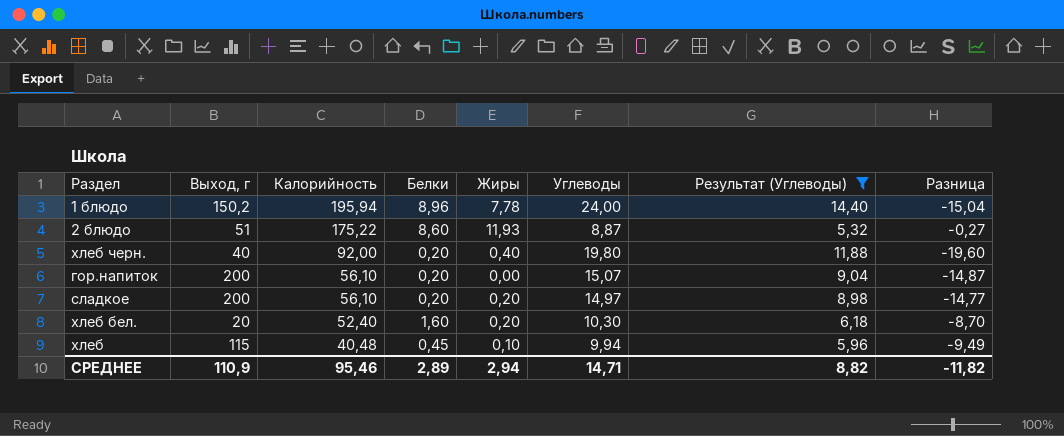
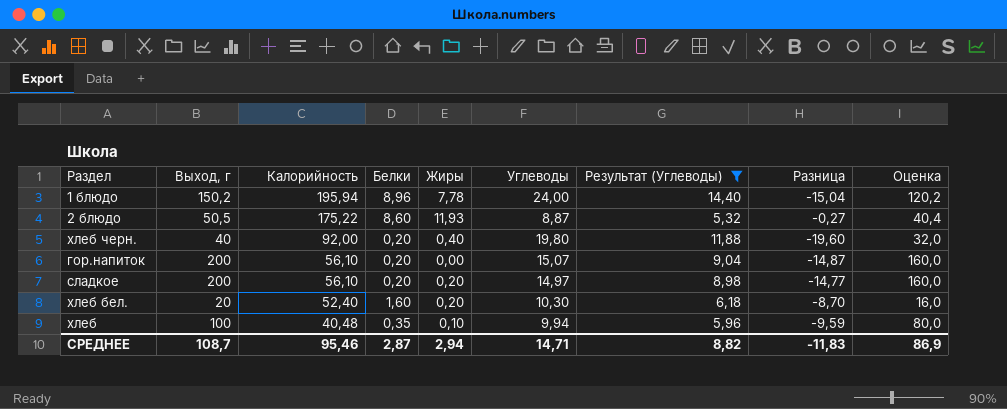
column Оценка | formula: none -> [Выход, г] * 0,8
2 блюдо | Выход, г: 51 -> 50,5
хлеб | Выход, г: 115 -> 100
хлеб | Белки: 0,45 -> 0,35
хлеб | Разница: -9,49 -> -9,59
СРЕДНЕЕ | Выход, г: 110,9 -> 108,7
СРЕДНЕЕ | Белки: 2,89 -> 2,87
СРЕДНЕЕ | Разница: -11,82 -> -11,83

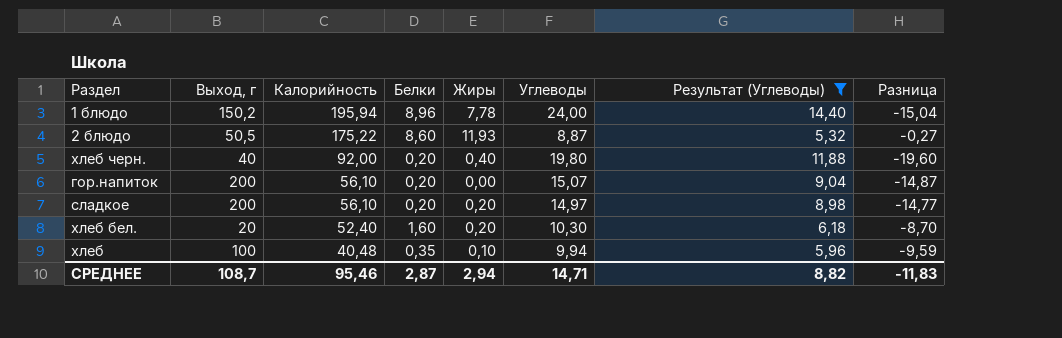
column Оценка | formula: [Выход, г] * 0,8 -> none

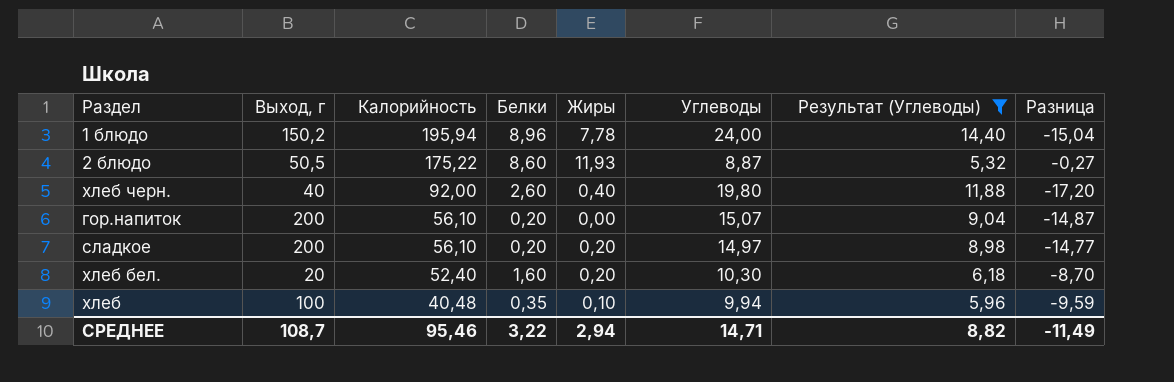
хлеб черн. | Белки: 0,20 -> 2,60
хлеб черн. | Разница: -19,60 -> -17,20
СРЕДНЕЕ | Белки: 2,87 -> 3,22
СРЕДНЕЕ | Разница: -11,83 -> -11,49

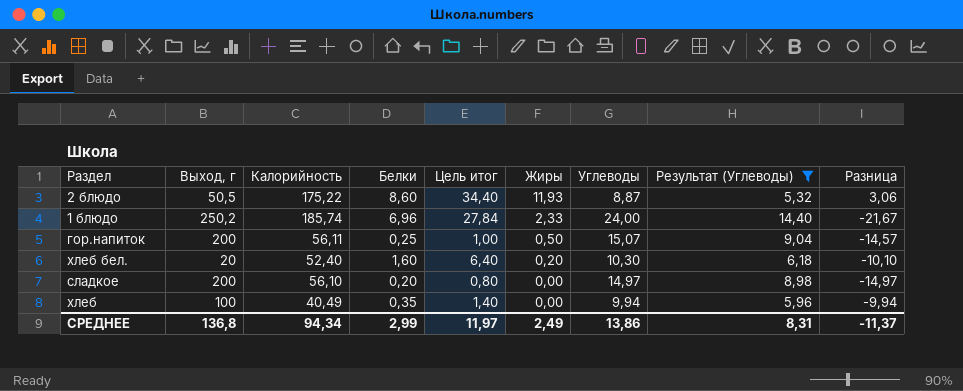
row order: Калорийность descending -> Жиры descending
column Цель итог | formula: none -> [Белки] * 4
column Разница | formula: [Белки] - [Углеводы] -> [Жиры] - [Углеводы]
row хлеб черн.: 40 | 92,00 | 2,60 | 0,40 | 19,80 | 11,88 | -17,20 -> none
1 блюдо | Выход, г: 150,2 -> 250,2
1 блюдо | Калорийность: 195,94 -> 185,74
1 блюдо | Белки: 8,96 -> 6,96
1 блюдо | Жиры: 7,78 -> 2,33
гор.напиток | Калорийность: 56,10 -> 56,11
гор.напиток | Белки: 0,20 -> 0,25
гор.напиток | Жиры: 0,00 -> 0,50
сладкое | Жиры: 0,20 -> 0,00
хлеб | Калорийность: 40,48 -> 40,49
хлеб | Жиры: 0,10 -> 0,00
СРЕДНЕЕ | Выход, г: 108,7 -> 136,8
СРЕДНЕЕ | Калорийность: 95,46 -> 94,34
СРЕДНЕЕ | Белки: 3,22 -> 2,99
СРЕДНЕЕ | Жиры: 2,94 -> 2,49
СРЕДНЕЕ | Углеводы: 14,71 -> 13,86
СРЕДНЕЕ | Результат (Углеводы): 8,82 -> 8,31
СРЕДНЕЕ | Разница: -11,49 -> -11,37

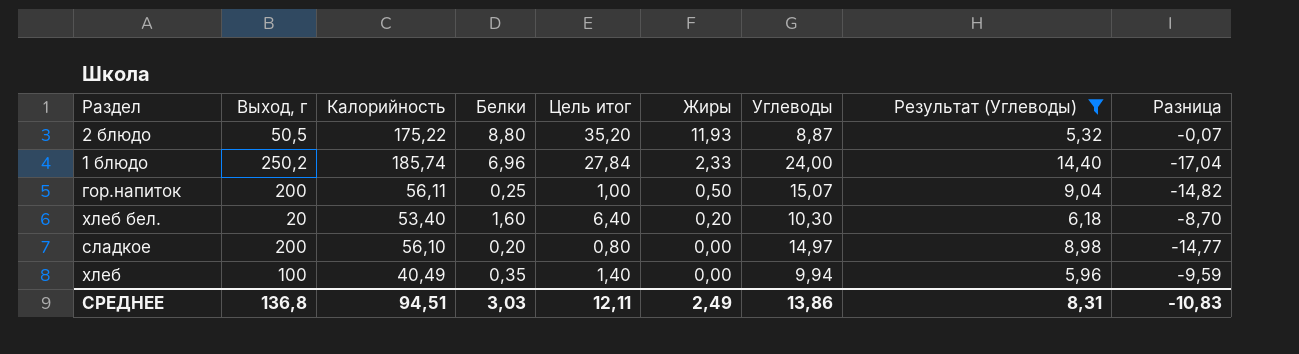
column Разница | formula: [Жиры] - [Углеводы] -> [Белки] - [Углеводы]
2 блюдо | Белки: 8,60 -> 8,80
2 блюдо | Цель итог: 34,40 -> 35,20
хлеб бел. | Калорийность: 52,40 -> 53,40
СРЕДНЕЕ | Калорийность: 94,34 -> 94,51
СРЕДНЕЕ | Белки: 2,99 -> 3,03
СРЕДНЕЕ | Цель итог: 11,97 -> 12,11
СРЕДНЕЕ | Разница: -11,37 -> -10,83

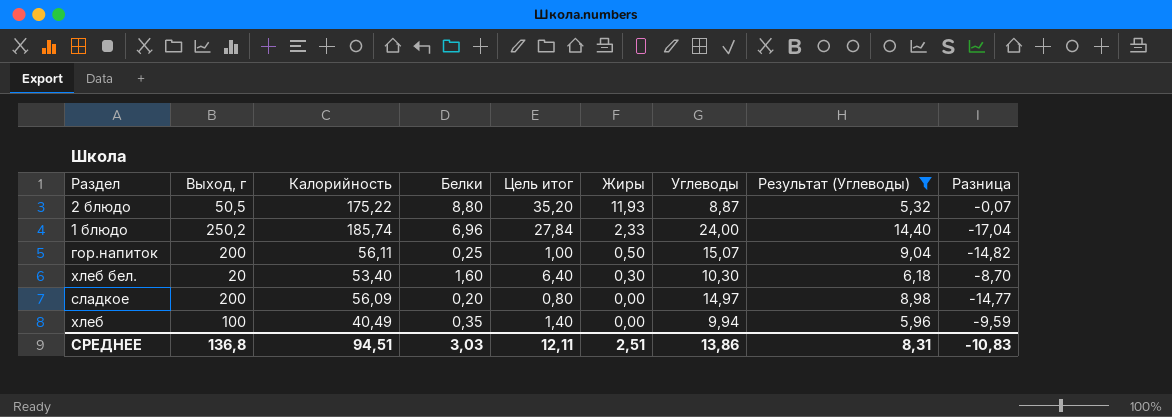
хлеб бел. | Жиры: 0,20 -> 0,30
сладкое | Калорийность: 56,10 -> 56,09
СРЕДНЕЕ | Жиры: 2,49 -> 2,51

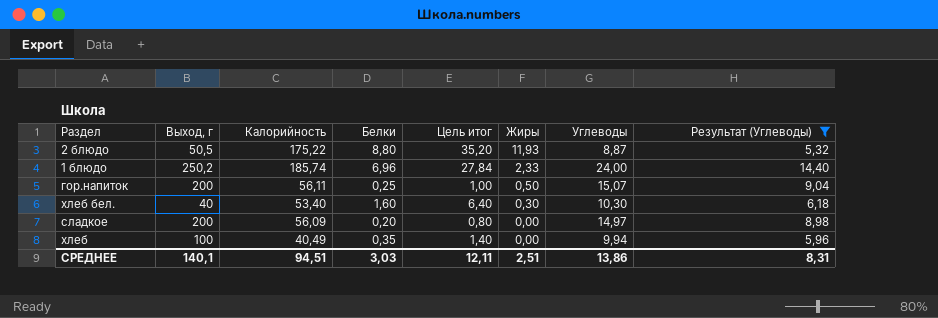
column Разница | formula: [Белки] - [Углеводы] -> none
хлеб бел. | Выход, г: 20 -> 40
СРЕДНЕЕ | Выход, г: 136,8 -> 140,1

